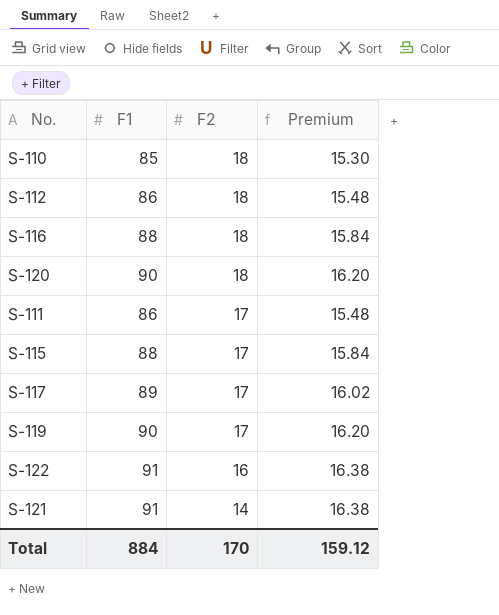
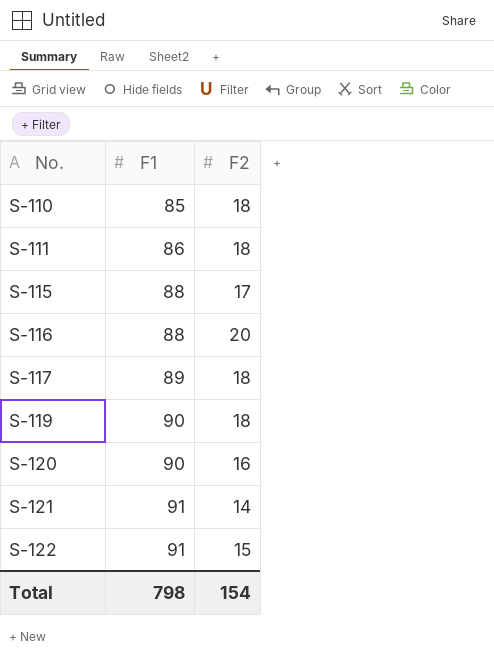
row order: F2 descending -> No. ascending
column Premium | formula: [F1] * 0.18 -> none
row S-112: 86 | 18 | 15.48 -> none
S-111 | F2: 17 -> 18
S-116 | F2: 18 -> 20
S-117 | F2: 17 -> 18
S-119 | F2: 17 -> 18
S-120 | F2: 18 -> 16
S-122 | F2: 16 -> 15
Total | F1: 884 -> 798
Total | F2: 170 -> 154

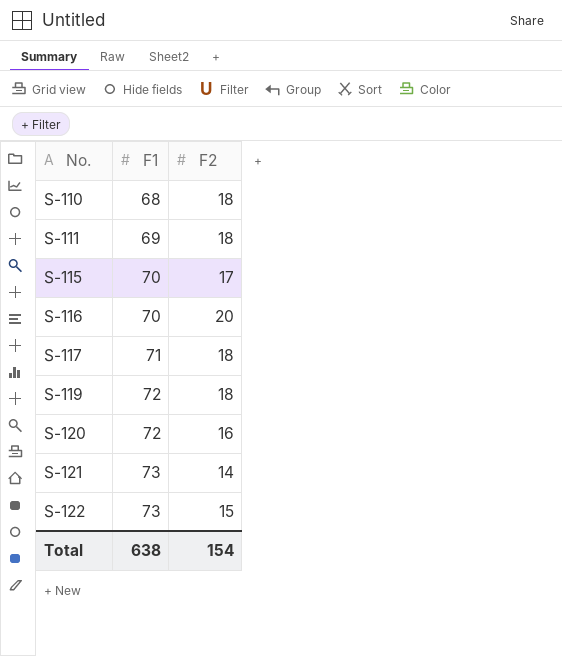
S-110 | F1: 85 -> 68
S-111 | F1: 86 -> 69
S-115 | F1: 88 -> 70
S-116 | F1: 88 -> 70
S-117 | F1: 89 -> 71
S-119 | F1: 90 -> 72
S-120 | F1: 90 -> 72
S-121 | F1: 91 -> 73
S-122 | F1: 91 -> 73
Total | F1: 798 -> 638

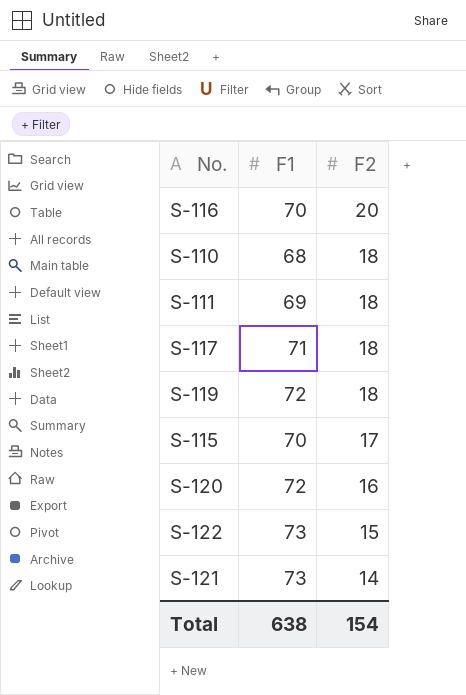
row order: No. ascending -> F2 descending

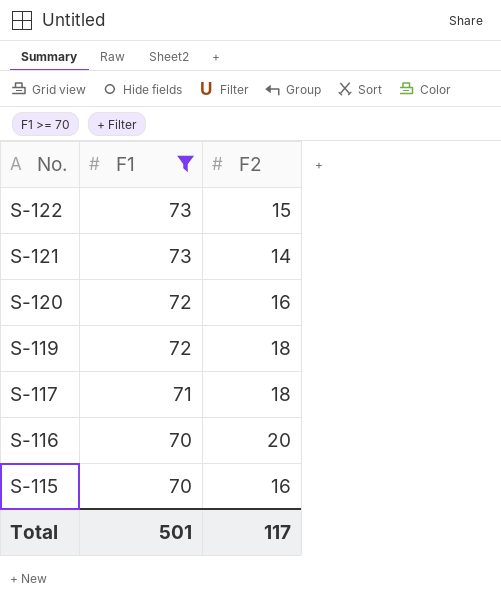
filter: none -> F1 >= 70
row order: F2 descending -> No. descending
S-115 | F2: 17 -> 16
Total | F1: 638 -> 501
Total | F2: 154 -> 117

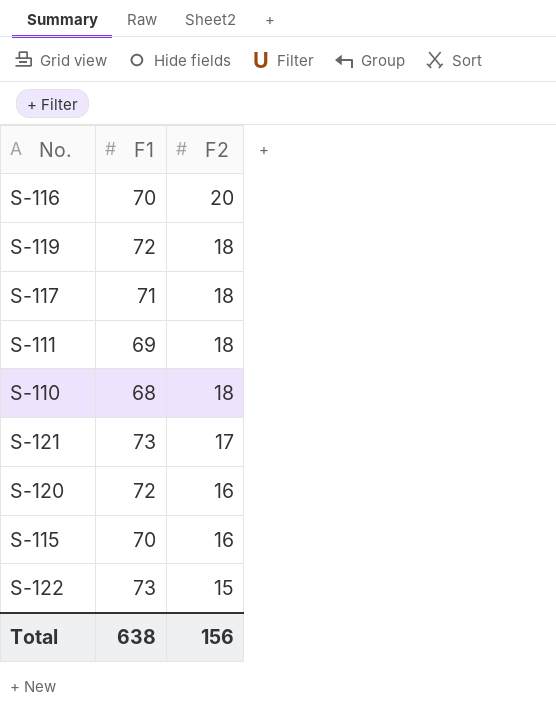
filter: F1 >= 70 -> none
row order: No. descending -> F2 descending
S-121 | F2: 14 -> 17
Total | F1: 501 -> 638
Total | F2: 117 -> 156

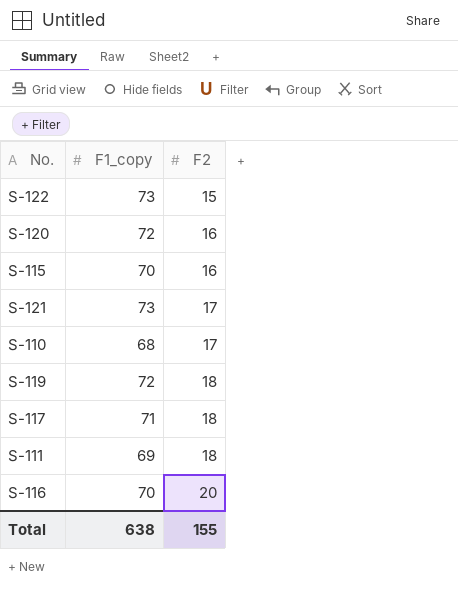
row order: F2 descending -> F2 ascending
column name: F1 -> F1_copy
S-110 | F2: 18 -> 17
Total | F2: 156 -> 155

